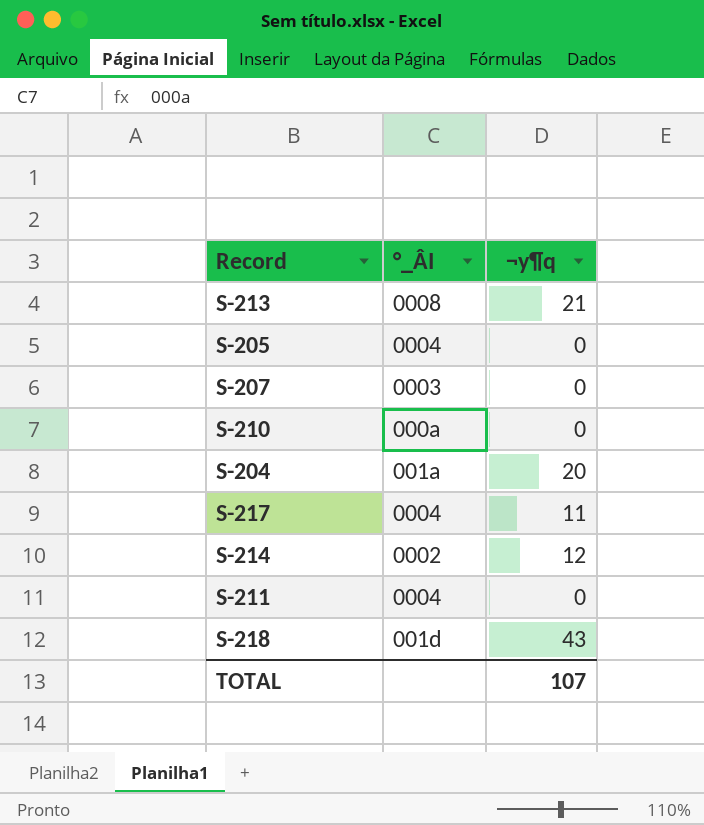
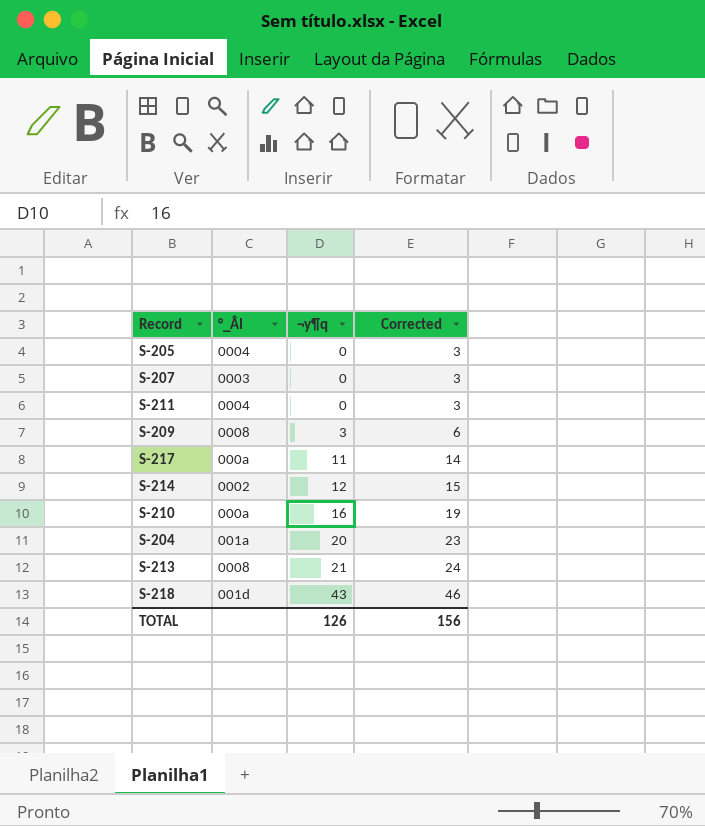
row order: none -> ¬y¶q ascending
column Corrected | formula: none -> [¬y¶q] + 3
row S-209: none -> 0008 | 3 | 6
S-217 | °_ÂI: 0004 -> 000a
S-210 | ¬y¶q: 0 -> 16
TOTAL | ¬y¶q: 107 -> 126

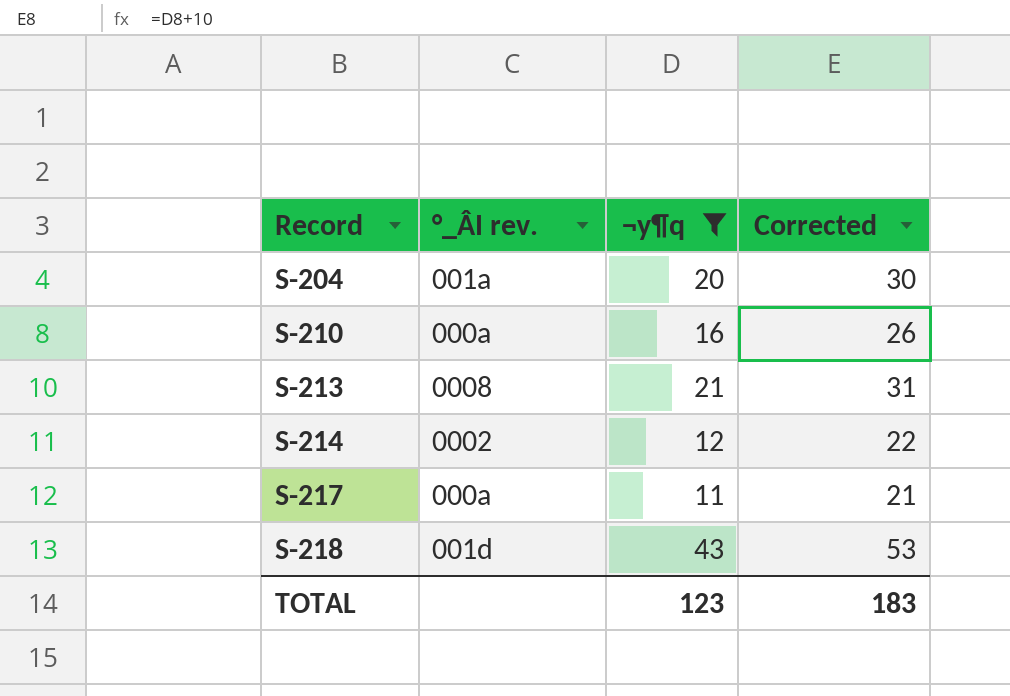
filter: none -> ¬y¶q >= 11
row order: ¬y¶q ascending -> Record ascending
column name: °_ÂI -> °_ÂI rev.
column Corrected | formula: [¬y¶q] + 3 -> [¬y¶q] + 10
TOTAL | ¬y¶q: 126 -> 123
TOTAL | Corrected: 156 -> 183

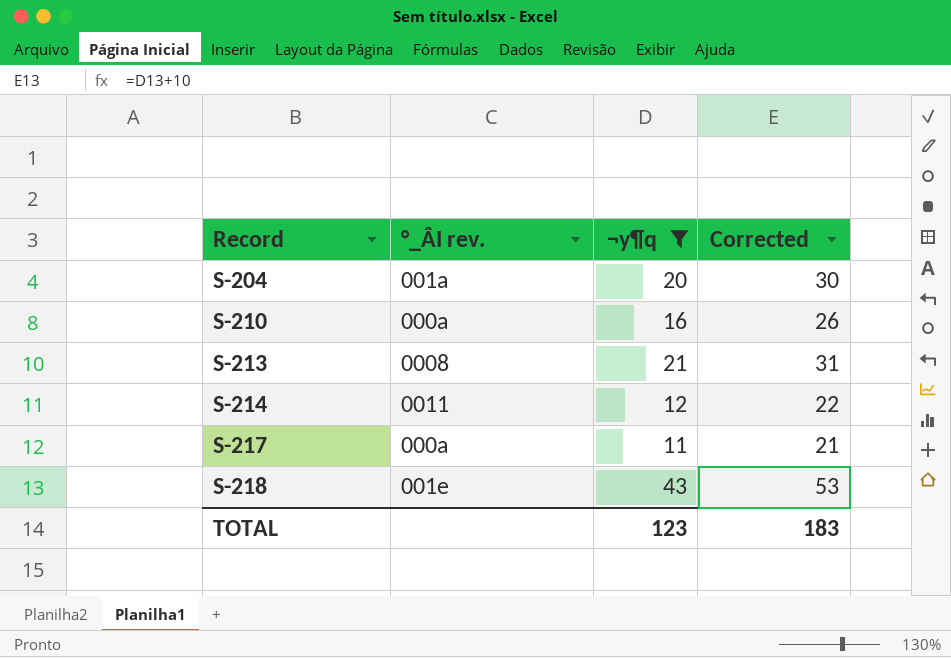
S-214 | °_ÂI rev.: 0002 -> 0011
S-218 | °_ÂI rev.: 001d -> 001e

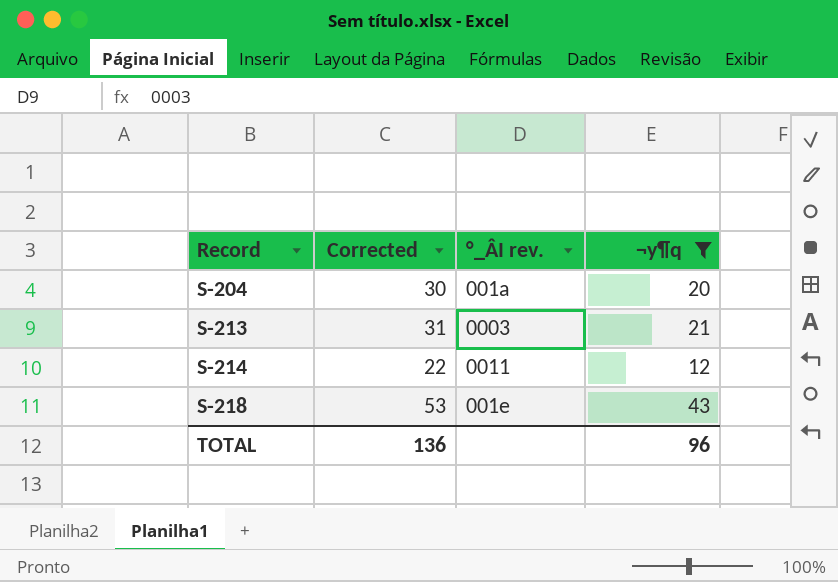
column Corrected | position: 4 -> 2
row S-210: 000a | 16 | 26 -> none
row S-217: 000a | 11 | 21 -> none
S-213 | °_ÂI rev.: 0008 -> 0003
TOTAL | Corrected: 183 -> 136
TOTAL | ¬y¶q: 123 -> 96

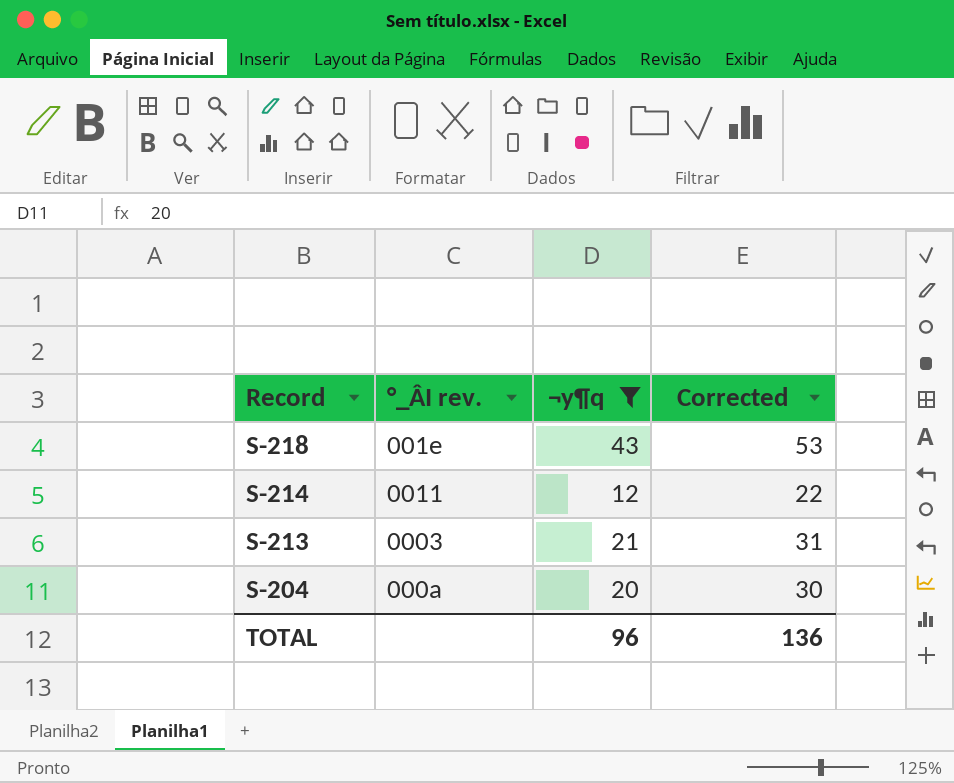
row order: Record ascending -> Record descending
column Corrected | position: 2 -> 4
S-204 | °_ÂI rev.: 001a -> 000a

